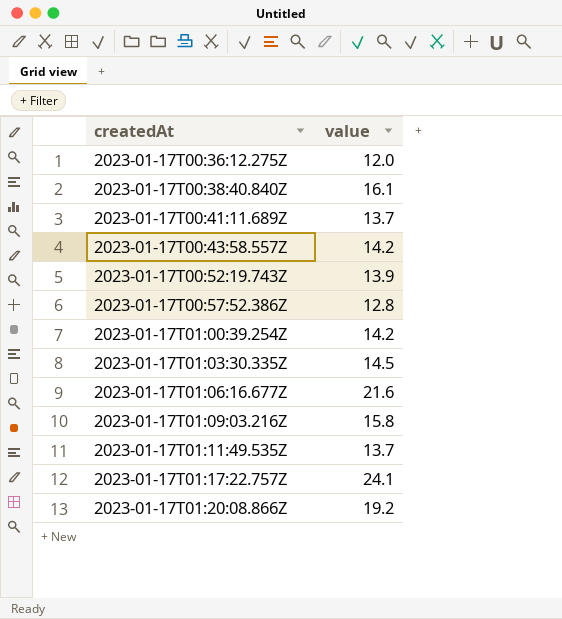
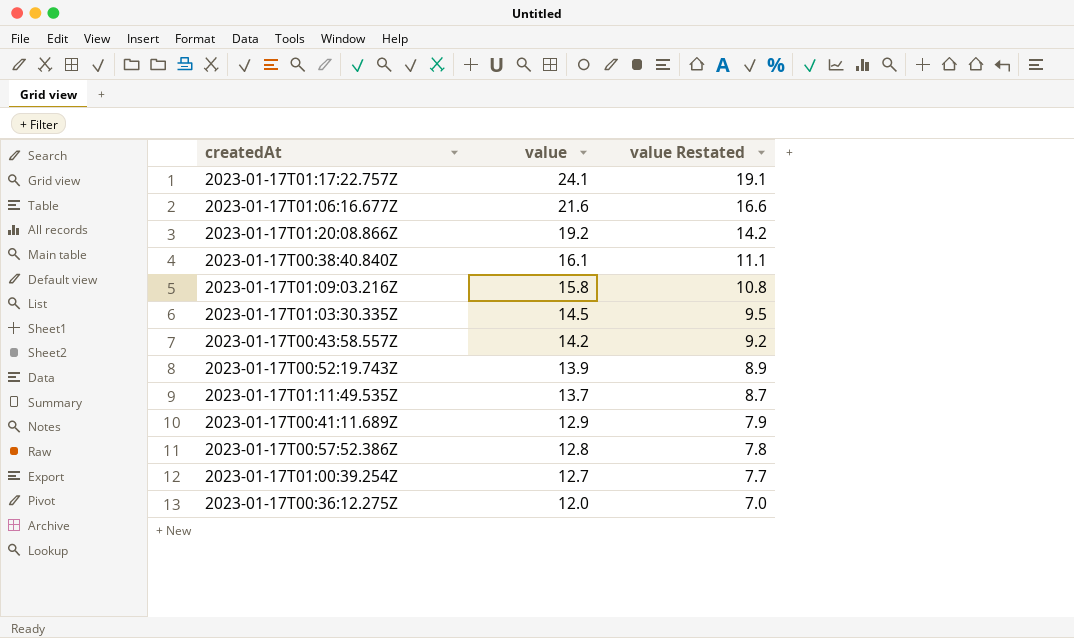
row order: createdAt ascending -> value descending
column value Restated | formula: none -> [value] - 5
2023-01-17T00:41:11.689Z | value: 13.7 -> 12.9
2023-01-17T01:00:39.254Z | value: 14.2 -> 12.7

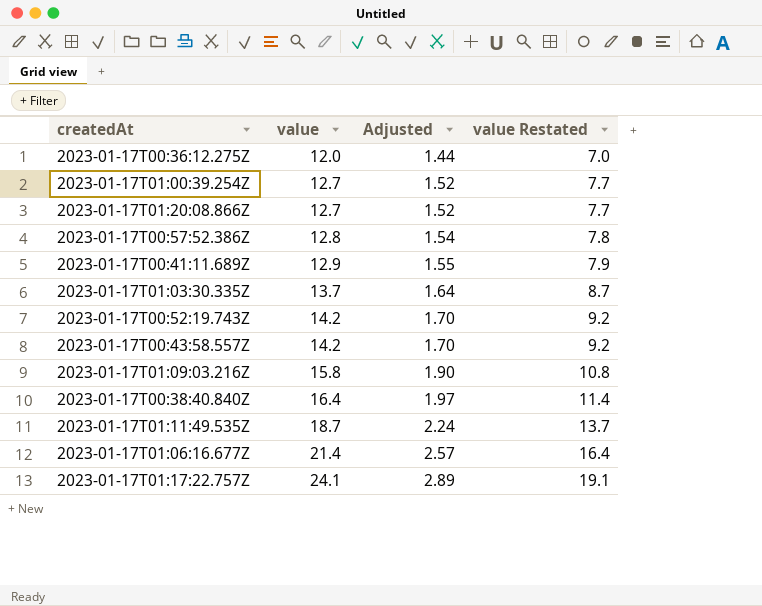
row order: value descending -> value ascending
column Adjusted | formula: none -> [value] * 0.12
2023-01-17T01:20:08.866Z | value: 19.2 -> 12.7
2023-01-17T01:20:08.866Z | value Restated: 14.2 -> 7.7
2023-01-17T01:03:30.335Z | value: 14.5 -> 13.7
2023-01-17T01:03:30.335Z | value Restated: 9.5 -> 8.7
2023-01-17T00:52:19.743Z | value: 13.9 -> 14.2
2023-01-17T00:52:19.743Z | value Restated: 8.9 -> 9.2
2023-01-17T00:38:40.840Z | value: 16.1 -> 16.4
2023-01-17T00:38:40.840Z | value Restated: 11.1 -> 11.4
2023-01-17T01:11:49.535Z | value: 13.7 -> 18.7
2023-01-17T01:11:49.535Z | value Restated: 8.7 -> 13.7
2023-01-17T01:06:16.677Z | value: 21.6 -> 21.4
2023-01-17T01:06:16.677Z | value Restated: 16.6 -> 16.4

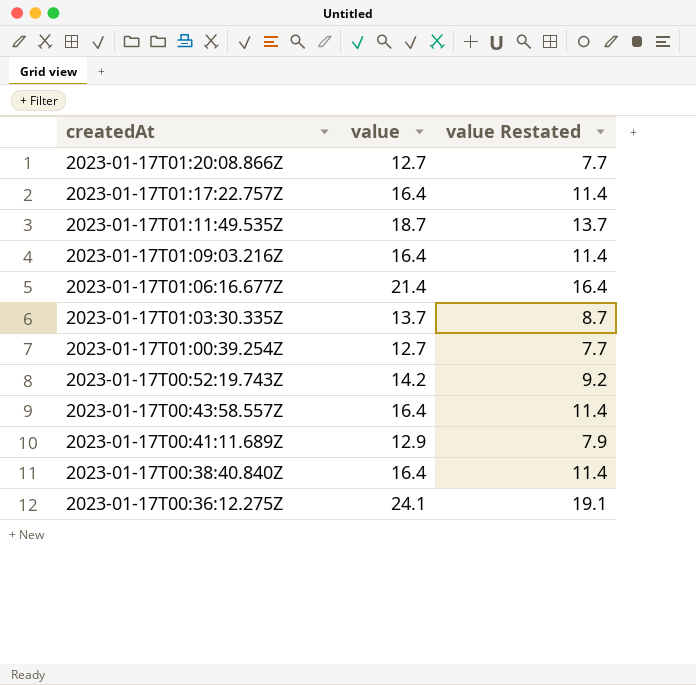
row order: value ascending -> createdAt descending
column Adjusted | formula: [value] * 0.12 -> none
row 2023-01-17T00:57:52.386Z: 12.8 | 1.54 | 7.8 -> none
2023-01-17T01:17:22.757Z | value: 24.1 -> 16.4
2023-01-17T01:17:22.757Z | value Restated: 19.1 -> 11.4
2023-01-17T01:09:03.216Z | value: 15.8 -> 16.4
2023-01-17T01:09:03.216Z | value Restated: 10.8 -> 11.4
2023-01-17T00:43:58.557Z | value: 14.2 -> 16.4
2023-01-17T00:43:58.557Z | value Restated: 9.2 -> 11.4
2023-01-17T00:36:12.275Z | value: 12.0 -> 24.1
2023-01-17T00:36:12.275Z | value Restated: 7.0 -> 19.1

